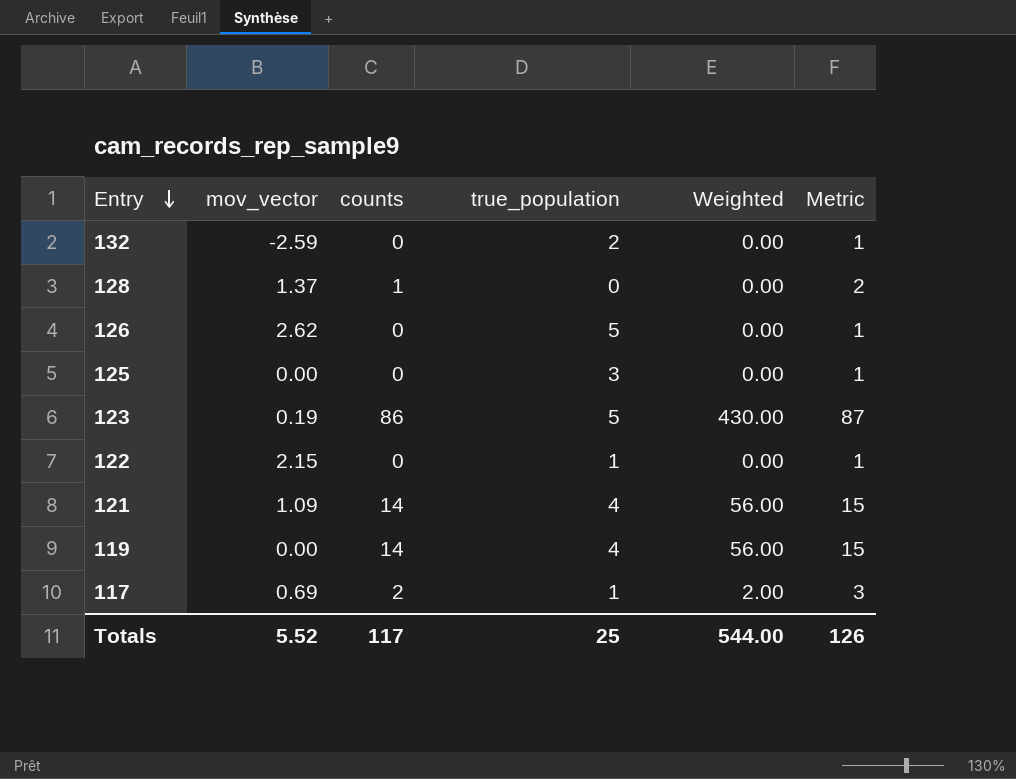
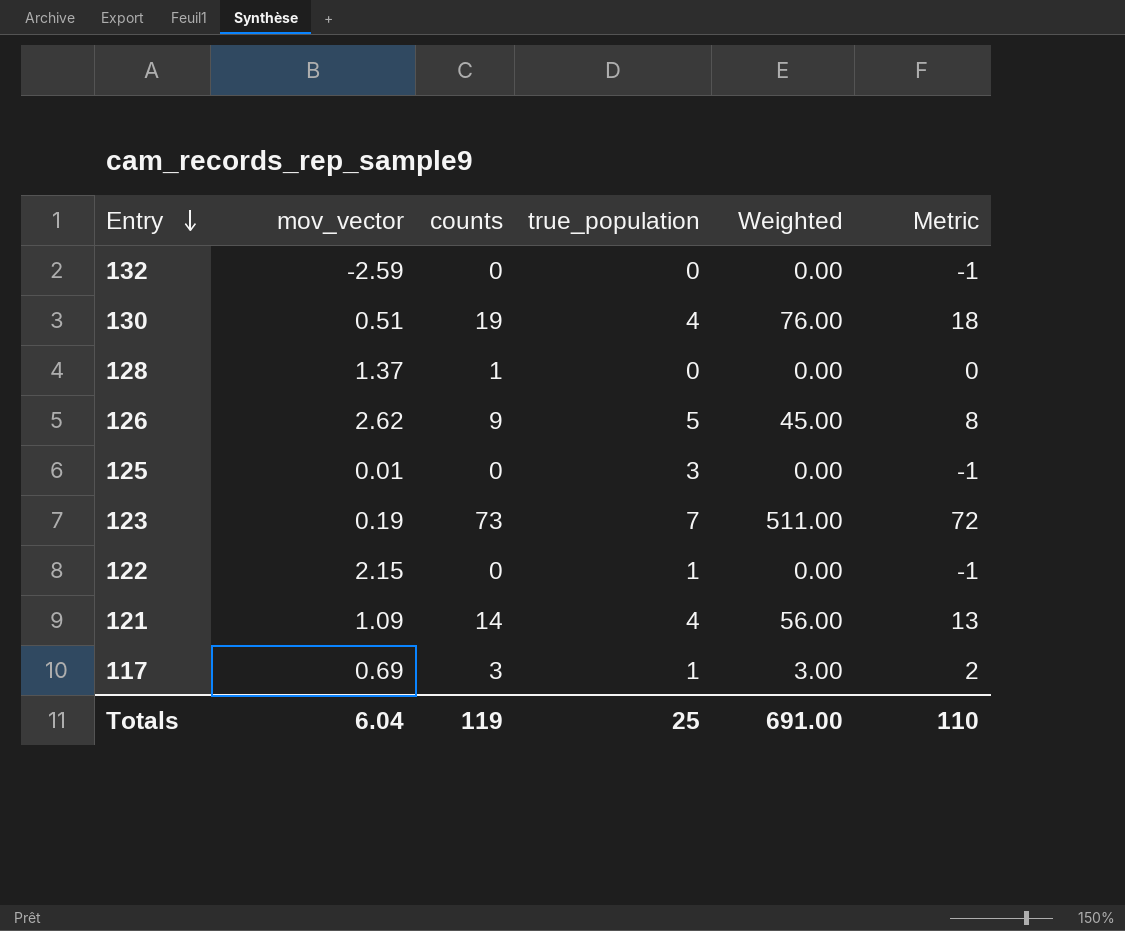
column Metric | formula: [counts] + 1 -> [counts] - 1
row 119: 0.00 | 14 | 4 | 56.00 | 15 -> none
132 | true_population: 2 -> 0
row 130: none -> 0.51 | 19 | 4 | 76.00 | 18
126 | counts: 0 -> 9
126 | Weighted: 0.00 -> 45.00
125 | mov_vector: 0.00 -> 0.01
123 | counts: 86 -> 73
123 | true_population: 5 -> 7
123 | Weighted: 430.00 -> 511.00
117 | counts: 2 -> 3
117 | Weighted: 2.00 -> 3.00
Totals | mov_vector: 5.52 -> 6.04
Totals | counts: 117 -> 119
Totals | Weighted: 544.00 -> 691.00
Totals | Metric: 126 -> 110

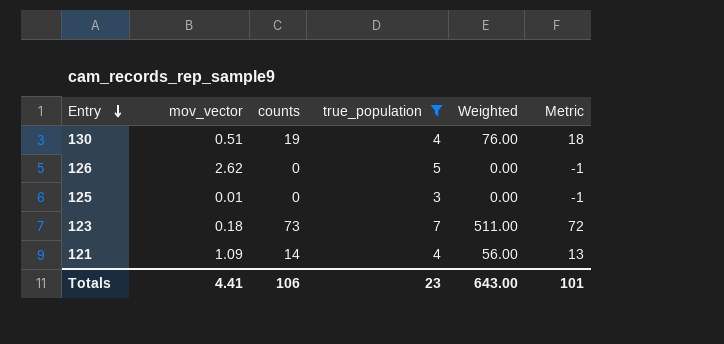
filter: none -> true_population >= 3
126 | counts: 9 -> 0
126 | Weighted: 45.00 -> 0.00
126 | Metric: 8 -> -1
123 | mov_vector: 0.19 -> 0.18
Totals | mov_vector: 6.04 -> 4.41
Totals | counts: 119 -> 106
Totals | true_population: 25 -> 23
Totals | Weighted: 691.00 -> 643.00
Totals | Metric: 110 -> 101

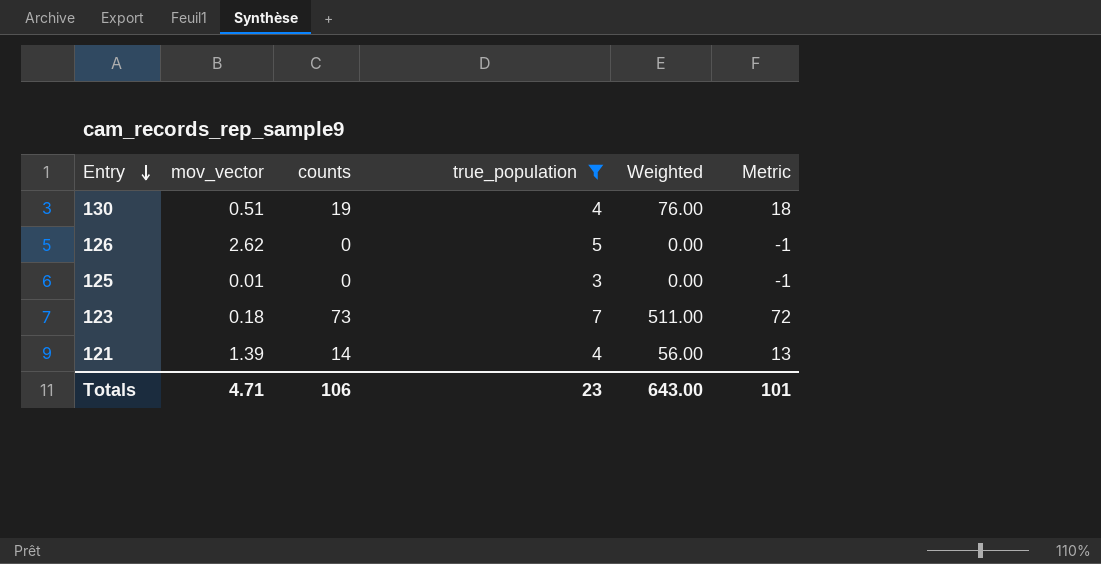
121 | mov_vector: 1.09 -> 1.39
Totals | mov_vector: 4.41 -> 4.71

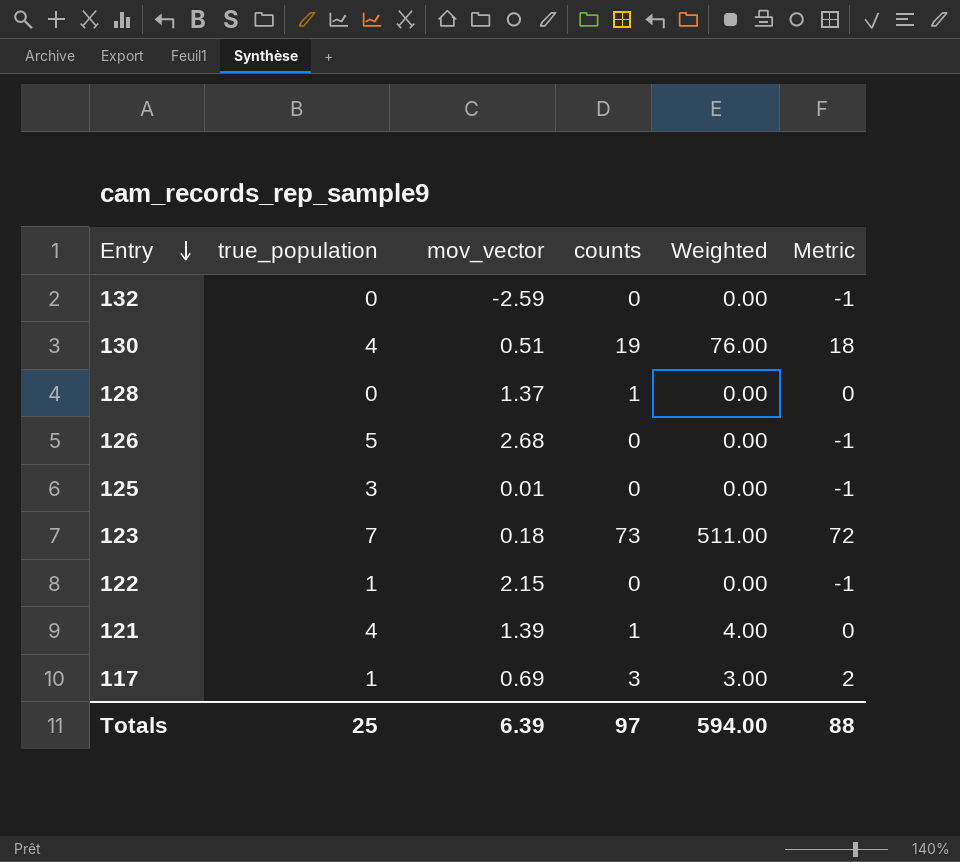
filter: true_population >= 3 -> none
column true_population | position: 4 -> 2
126 | mov_vector: 2.62 -> 2.68
121 | counts: 14 -> 1
121 | Weighted: 56.00 -> 4.00
121 | Metric: 13 -> 0
Totals | true_population: 23 -> 25
Totals | mov_vector: 4.71 -> 6.39
Totals | counts: 106 -> 97
Totals | Weighted: 643.00 -> 594.00
Totals | Metric: 101 -> 88

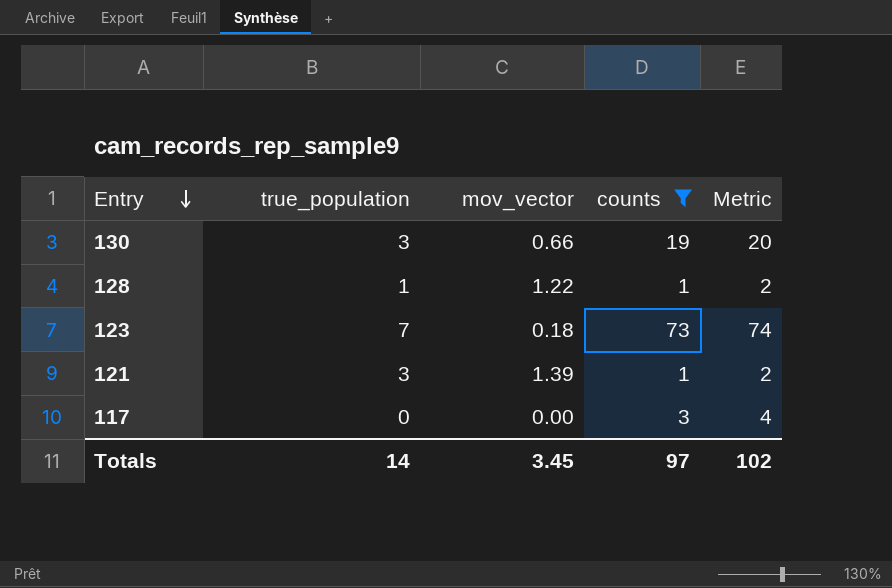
filter: none -> counts != 0
column Weighted | formula: [true_population] * [counts] -> none
column Metric | formula: [counts] - 1 -> [counts] + 1
130 | true_population: 4 -> 3
130 | mov_vector: 0.51 -> 0.66
128 | true_population: 0 -> 1
128 | mov_vector: 1.37 -> 1.22
121 | true_population: 4 -> 3
117 | true_population: 1 -> 0
117 | mov_vector: 0.69 -> 0.00
Totals | true_population: 25 -> 14
Totals | mov_vector: 6.39 -> 3.45
Totals | Metric: 88 -> 102

